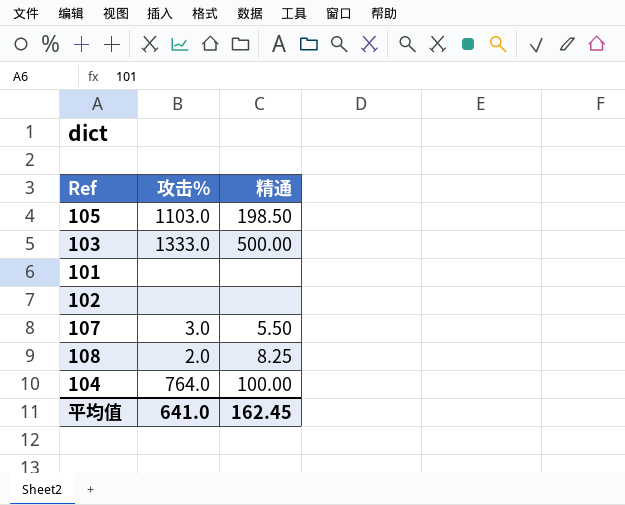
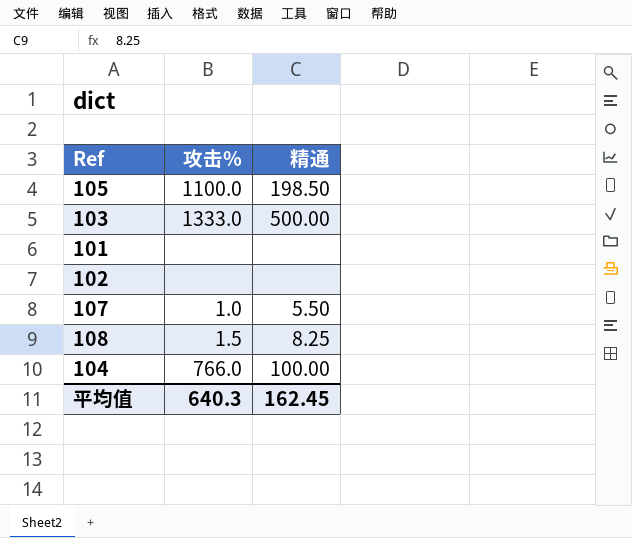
105 | 攻击%: 1103.0 -> 1100.0
107 | 攻击%: 3.0 -> 1.0
108 | 攻击%: 2.0 -> 1.5
104 | 攻击%: 764.0 -> 766.0
平均值 | 攻击%: 641.0 -> 640.3

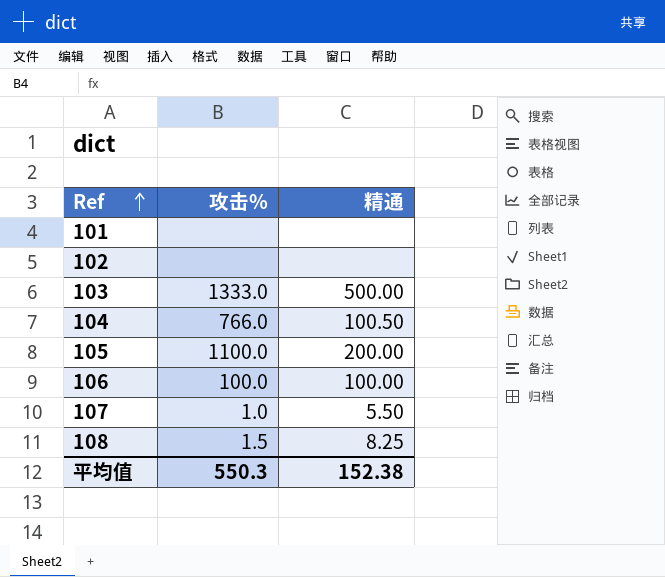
row order: none -> Ref ascending
104 | 精通: 100.00 -> 100.50
105 | 精通: 198.50 -> 200.00
row 106: none -> 100.0 | 100.00
平均值 | 攻击%: 640.3 -> 550.3
平均值 | 精通: 162.45 -> 152.38

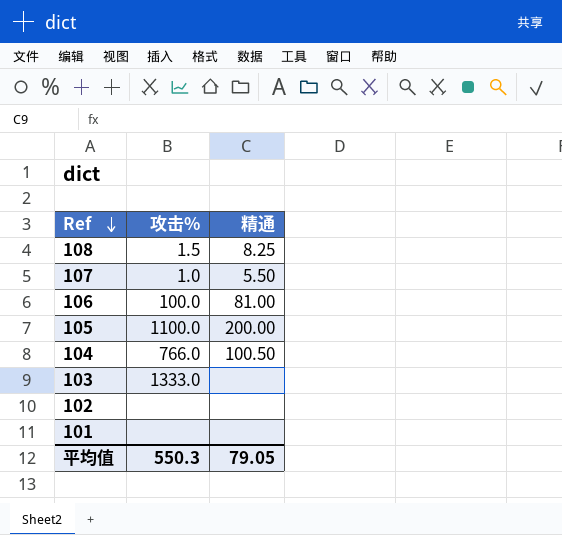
row order: Ref ascending -> Ref descending
106 | 精通: 100.00 -> 81.00
103 | 精通: 500.00 -> none
平均值 | 精通: 152.38 -> 79.05

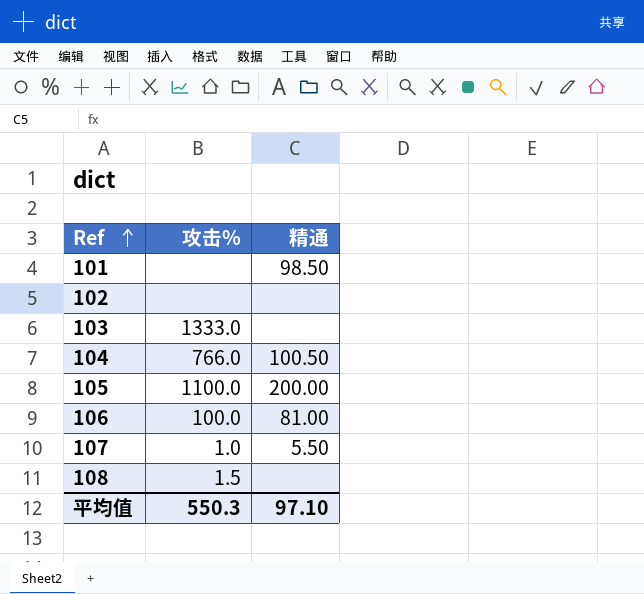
row order: Ref descending -> Ref ascending
101 | 精通: none -> 98.50
108 | 精通: 8.25 -> none
平均值 | 精通: 79.05 -> 97.10

